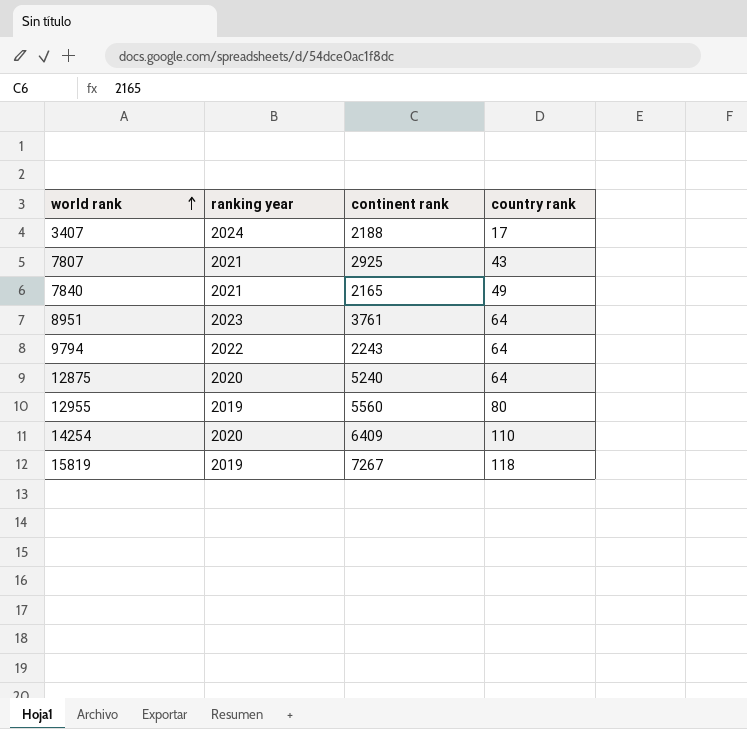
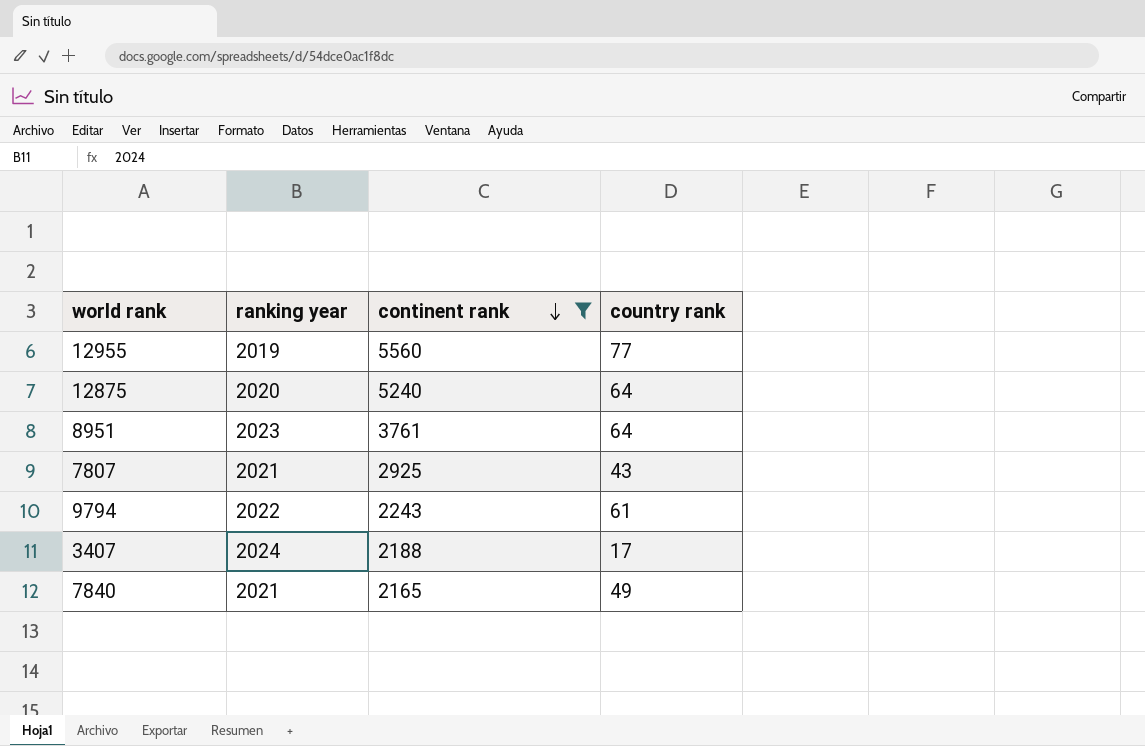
filter: none -> continent rank <= 5560
row order: world rank ascending -> continent rank descending
12955 | country rank: 80 -> 77
9794 | country rank: 64 -> 61

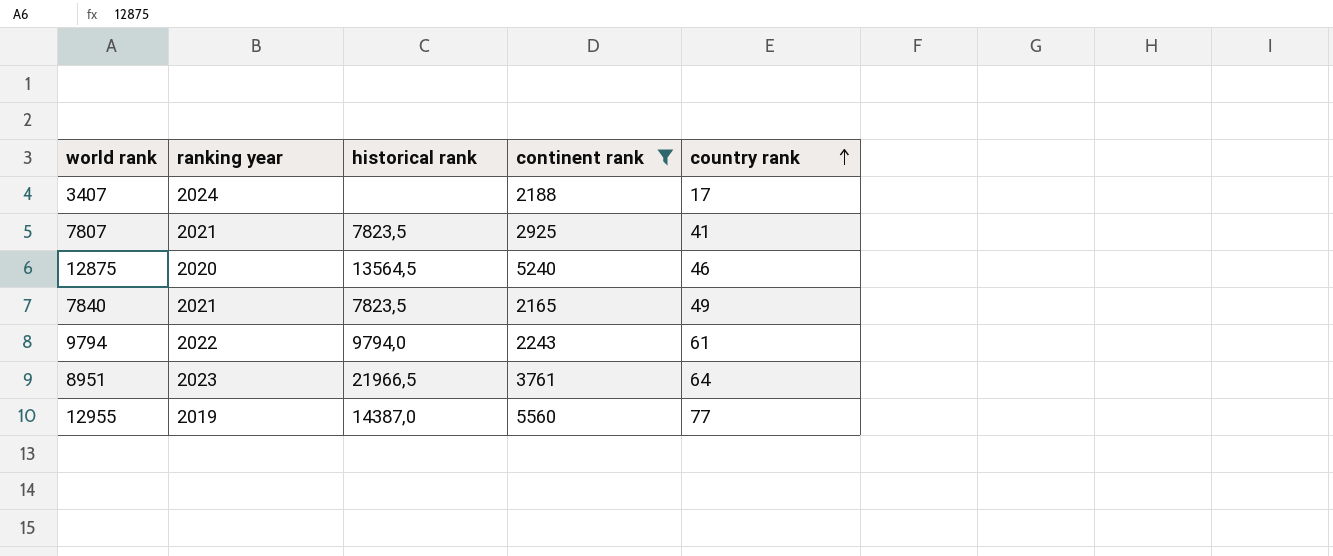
row order: continent rank descending -> country rank ascending
column historical rank | position: none -> 3
7807 | country rank: 43 -> 41
12875 | country rank: 64 -> 46

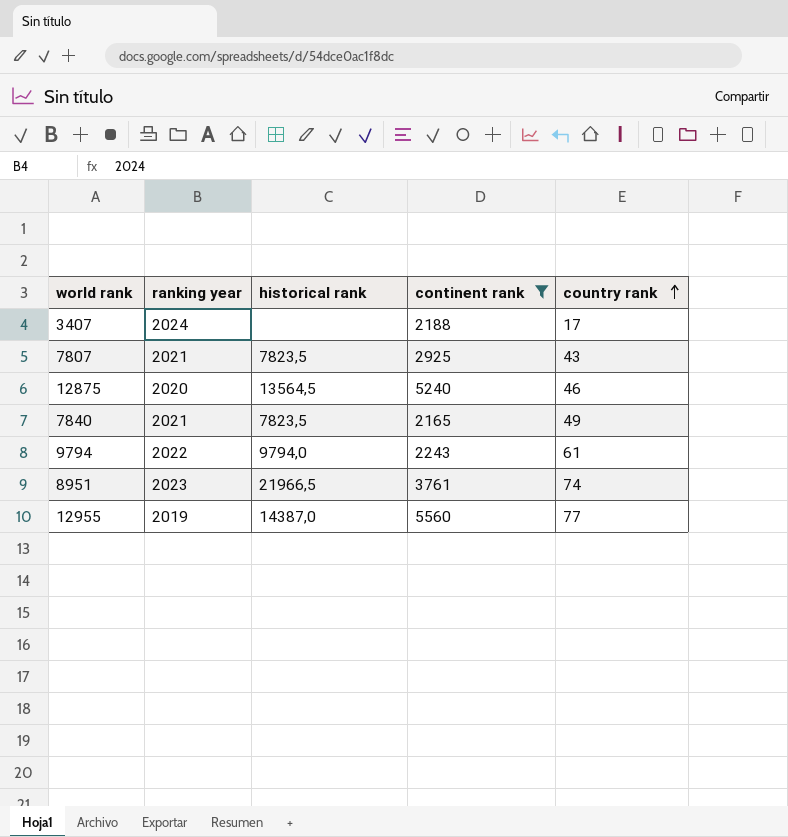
7807 | country rank: 41 -> 43
8951 | country rank: 64 -> 74

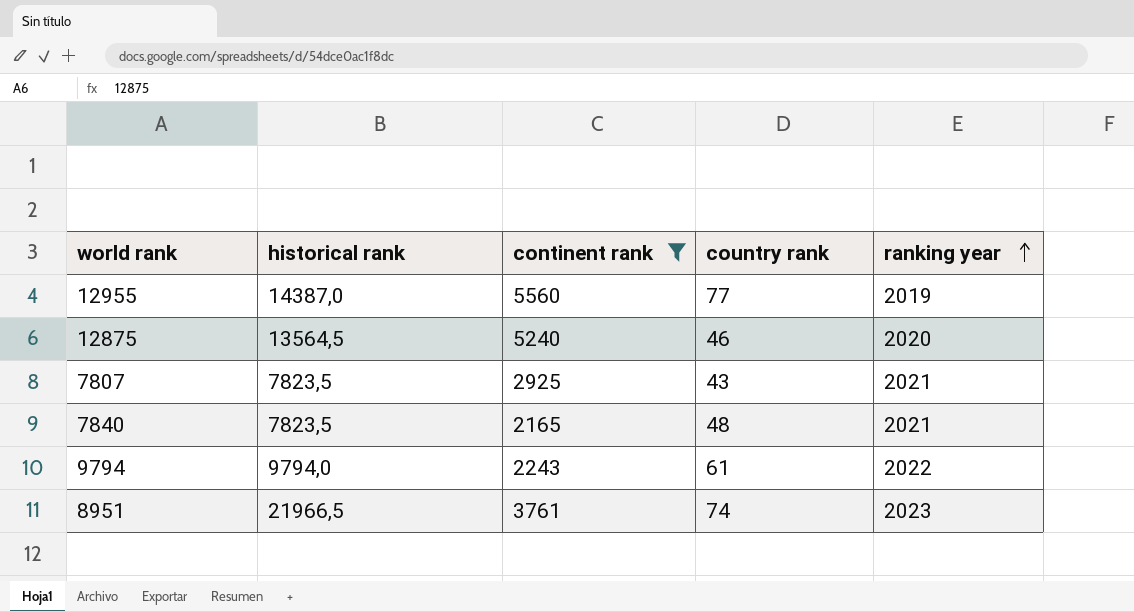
row order: country rank ascending -> ranking year ascending
column ranking year | position: 2 -> 5
row 3407: 2024 | none | 2188 | 17 -> none
7840 | country rank: 49 -> 48

